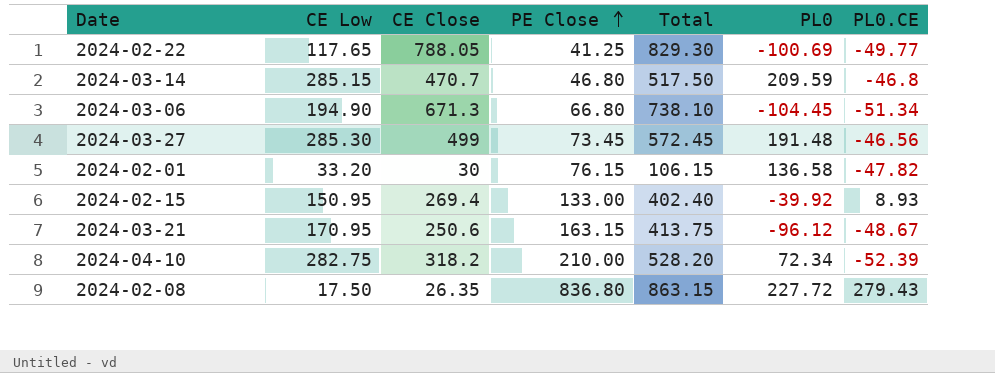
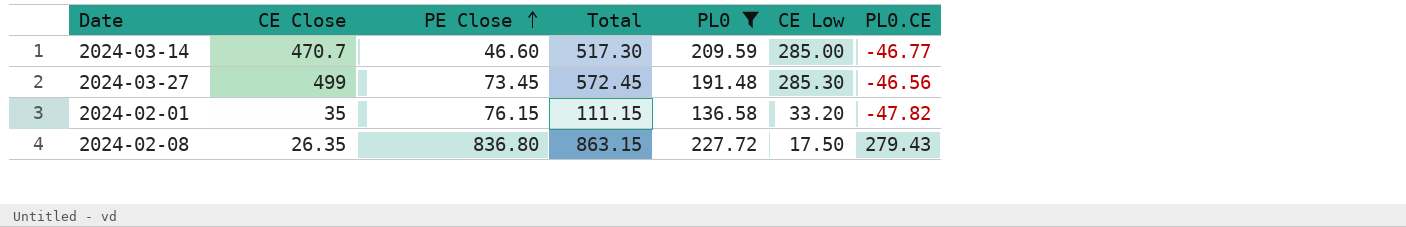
filter: none -> PL0 >= 136.58
column CE Low | position: 2 -> 6
2024-03-14 | PE Close: 46.80 -> 46.60
2024-03-14 | Total: 517.50 -> 517.30
2024-03-14 | CE Low: 285.15 -> 285.00
2024-03-14 | PL0.CE: -46.8 -> -46.77
2024-02-01 | CE Close: 30 -> 35
2024-02-01 | Total: 106.15 -> 111.15

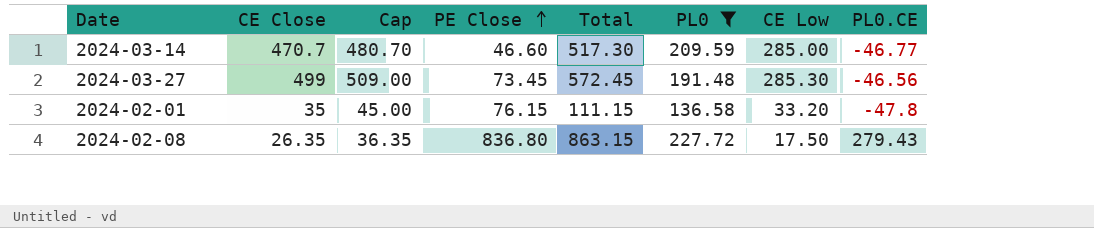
column Cap | formula: none -> [CE Close] + 10
2024-02-01 | PL0.CE: -47.82 -> -47.8

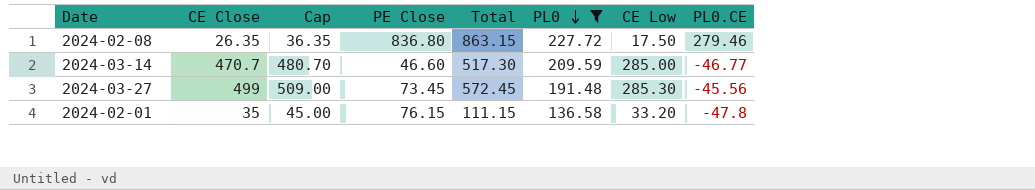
row order: PE Close ascending -> PL0 descending
2024-02-08 | PL0.CE: 279.43 -> 279.46
2024-03-27 | PL0.CE: -46.56 -> -45.56

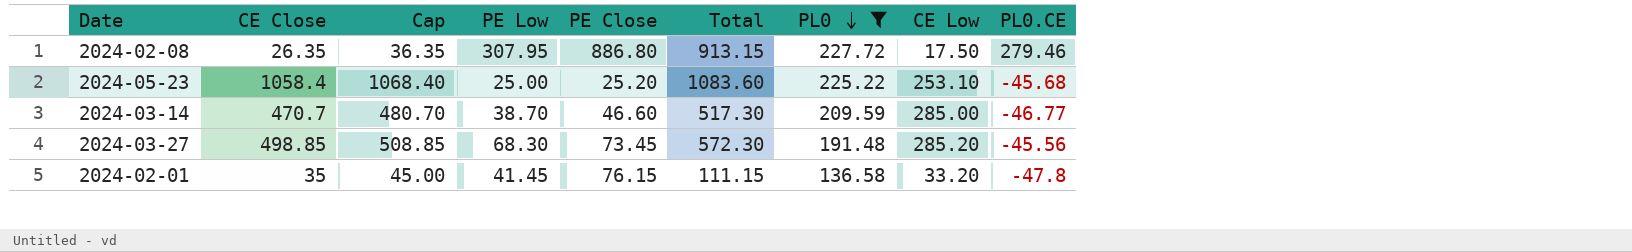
column PE Low | position: none -> 4
2024-02-08 | PE Close: 836.80 -> 886.80
2024-02-08 | Total: 863.15 -> 913.15
row 2024-05-23: none -> 1058.4 | 1068.40 | 25.00 | 25.20 | 1083.60 | 225.22 | 253.10 | -45.68
2024-03-27 | CE Close: 499 -> 498.85
2024-03-27 | Cap: 509.00 -> 508.85
2024-03-27 | Total: 572.45 -> 572.30
2024-03-27 | CE Low: 285.30 -> 285.20

